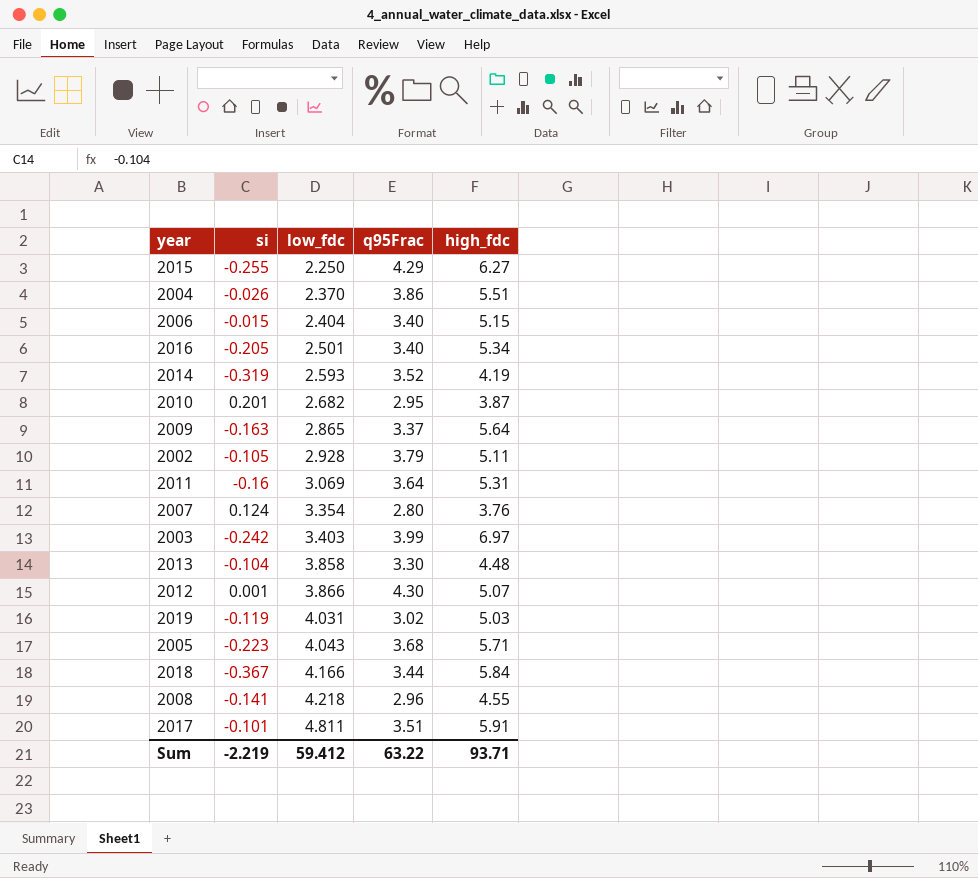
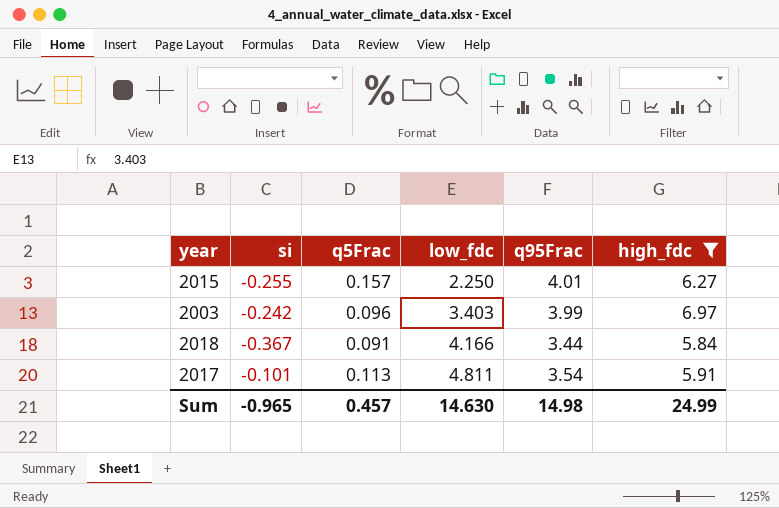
filter: none -> high_fdc >= 5.84
column q5Frac | position: none -> 3
2015 | q95Frac: 4.29 -> 4.01
2017 | q95Frac: 3.51 -> 3.54
Sum | si: -2.219 -> -0.965
Sum | low_fdc: 59.412 -> 14.630
Sum | q95Frac: 63.22 -> 14.98
Sum | high_fdc: 93.71 -> 24.99

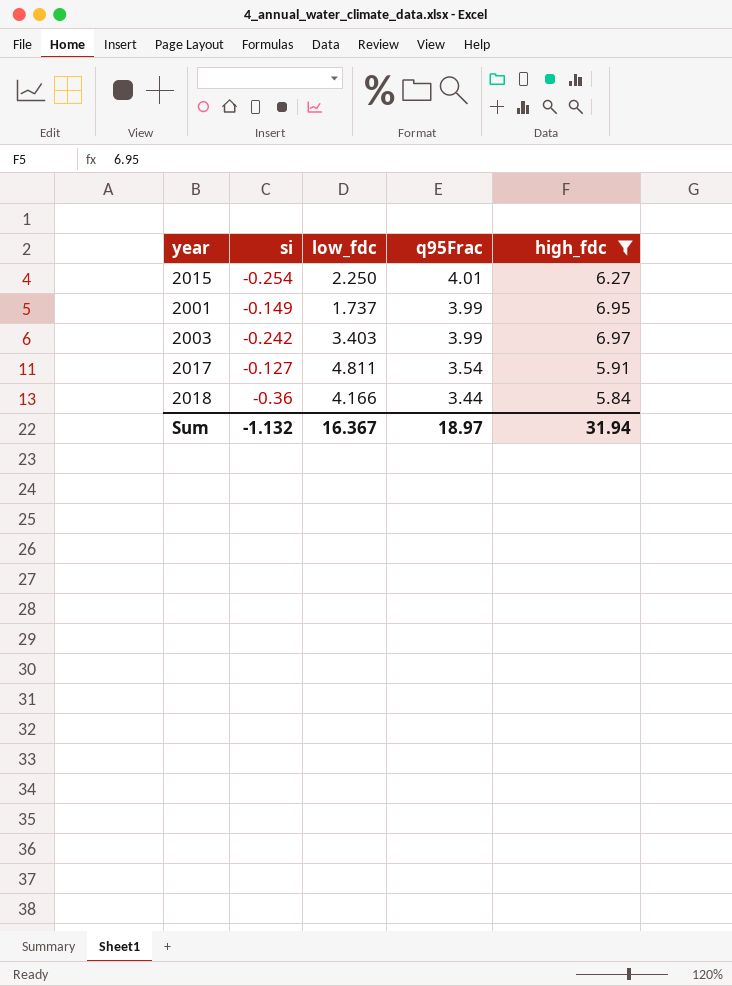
row order: low_fdc ascending -> q95Frac descending
column q5Frac | position: 3 -> none
2015 | si: -0.255 -> -0.254
row 2001: none -> -0.149 | 1.737 | 3.99 | 6.95
2017 | si: -0.101 -> -0.127
2018 | si: -0.367 -> -0.36
Sum | si: -0.965 -> -1.132
Sum | low_fdc: 14.630 -> 16.367
Sum | q95Frac: 14.98 -> 18.97
Sum | high_fdc: 24.99 -> 31.94

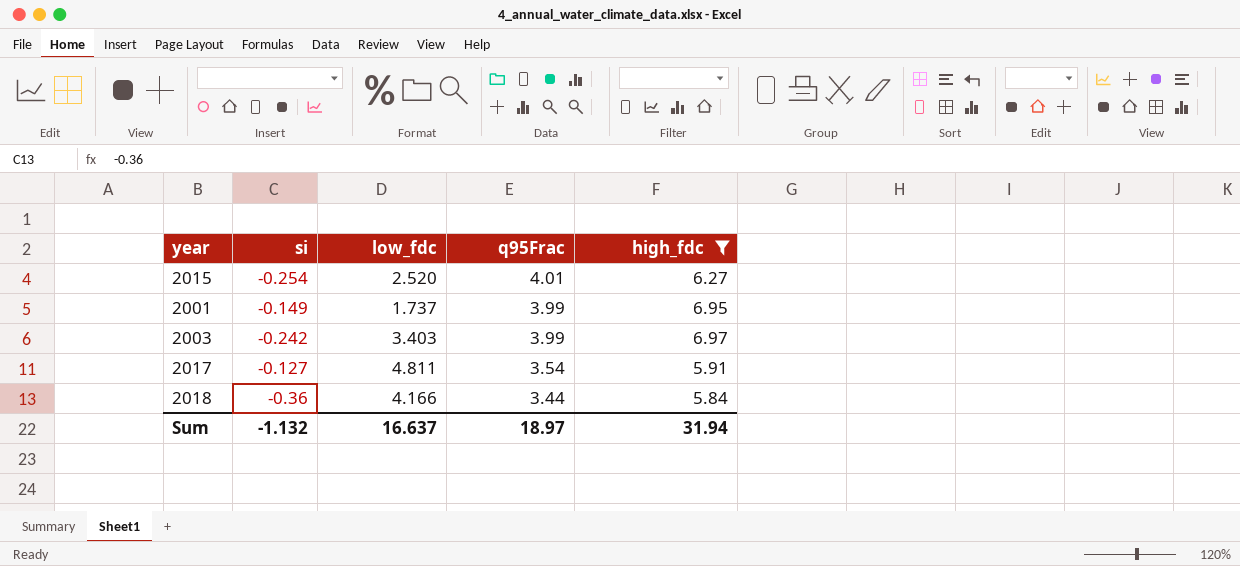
2015 | low_fdc: 2.250 -> 2.520
Sum | low_fdc: 16.367 -> 16.637

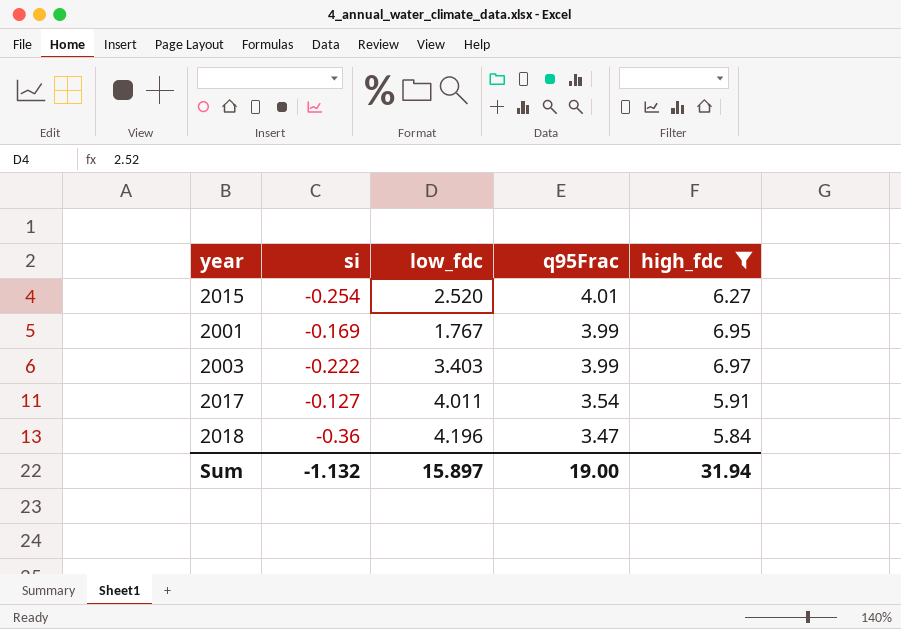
2001 | si: -0.149 -> -0.169
2001 | low_fdc: 1.737 -> 1.767
2003 | si: -0.242 -> -0.222
2017 | low_fdc: 4.811 -> 4.011
2018 | low_fdc: 4.166 -> 4.196
2018 | q95Frac: 3.44 -> 3.47
Sum | low_fdc: 16.637 -> 15.897
Sum | q95Frac: 18.97 -> 19.00

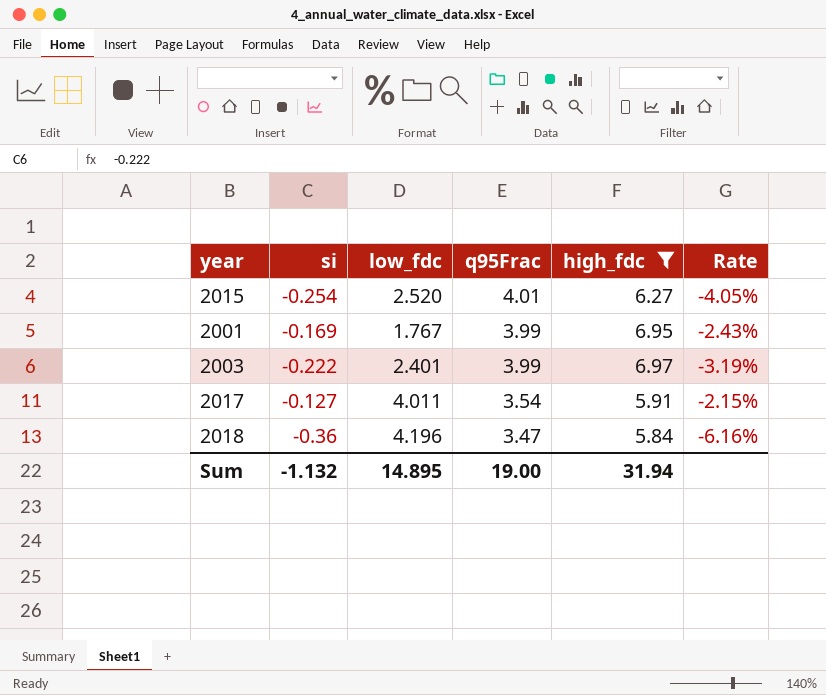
column Rate | formula: none -> [si] / [high_fdc]
2003 | low_fdc: 3.403 -> 2.401
Sum | low_fdc: 15.897 -> 14.895

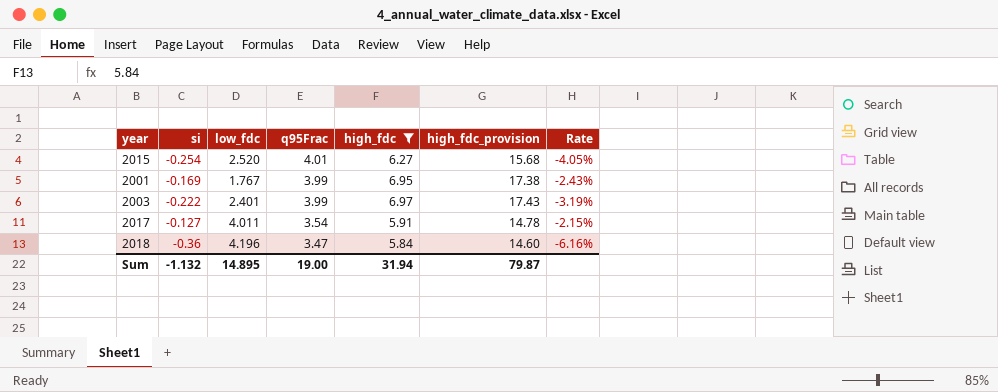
column high_fdc_provision | formula: none -> [high_fdc] * 2.5

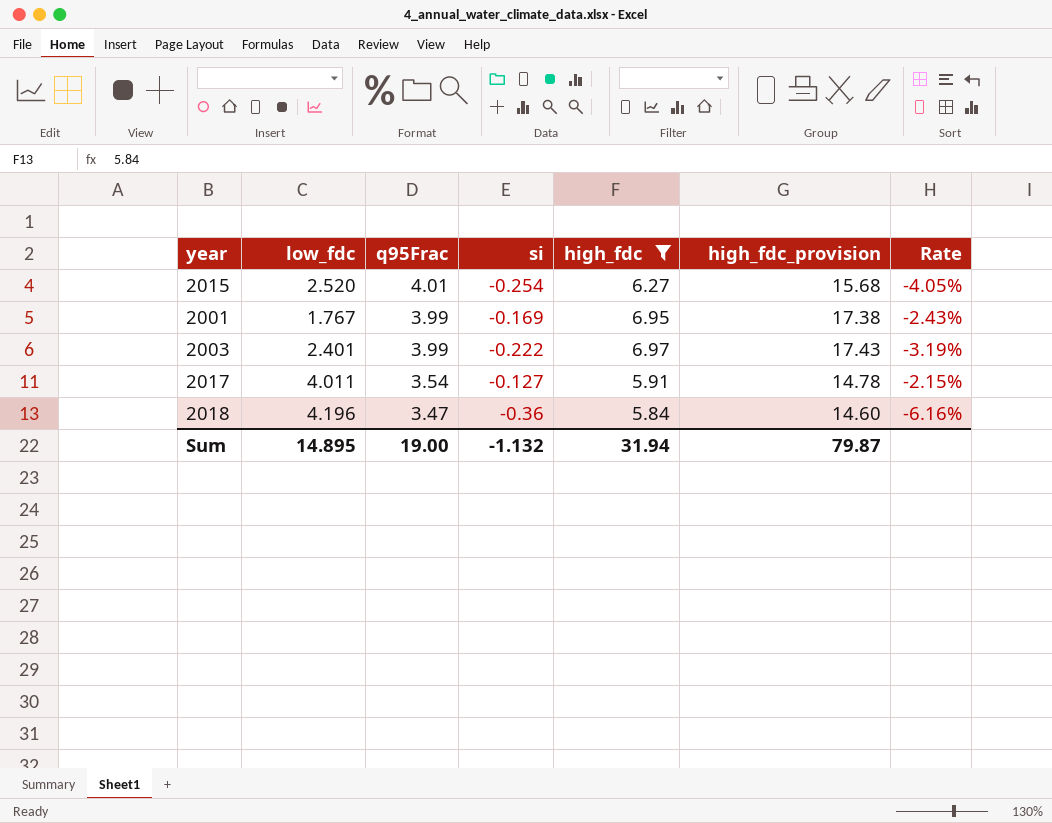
column si | position: 2 -> 4

